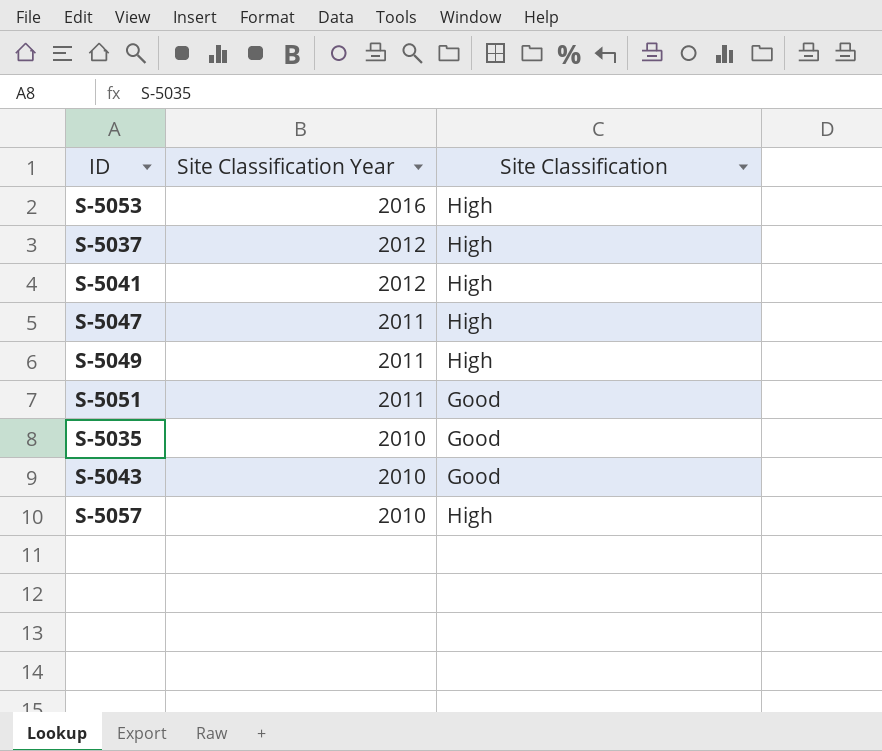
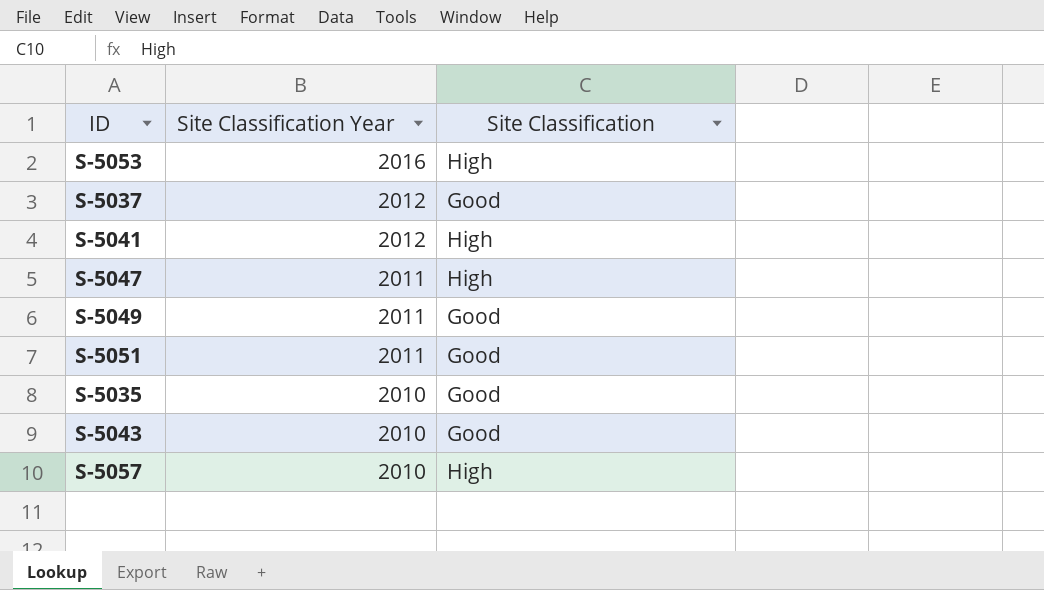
S-5037 | Site Classification: High -> Good
S-5049 | Site Classification: High -> Good

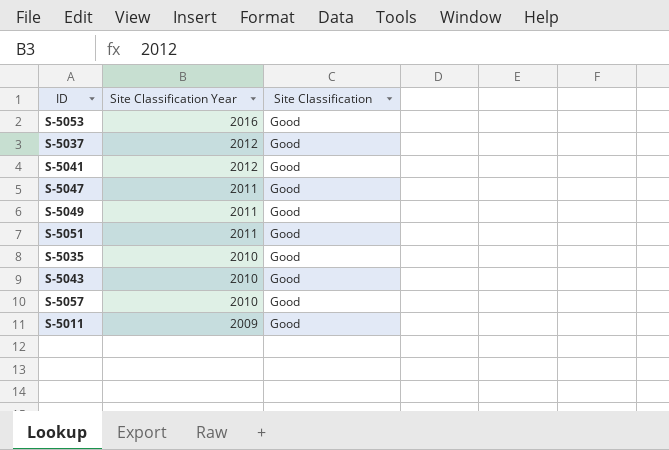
S-5053 | Site Classification: High -> Good
S-5041 | Site Classification: High -> Good
S-5047 | Site Classification: High -> Good
S-5057 | Site Classification: High -> Good
row S-5011: none -> 2009 | Good

